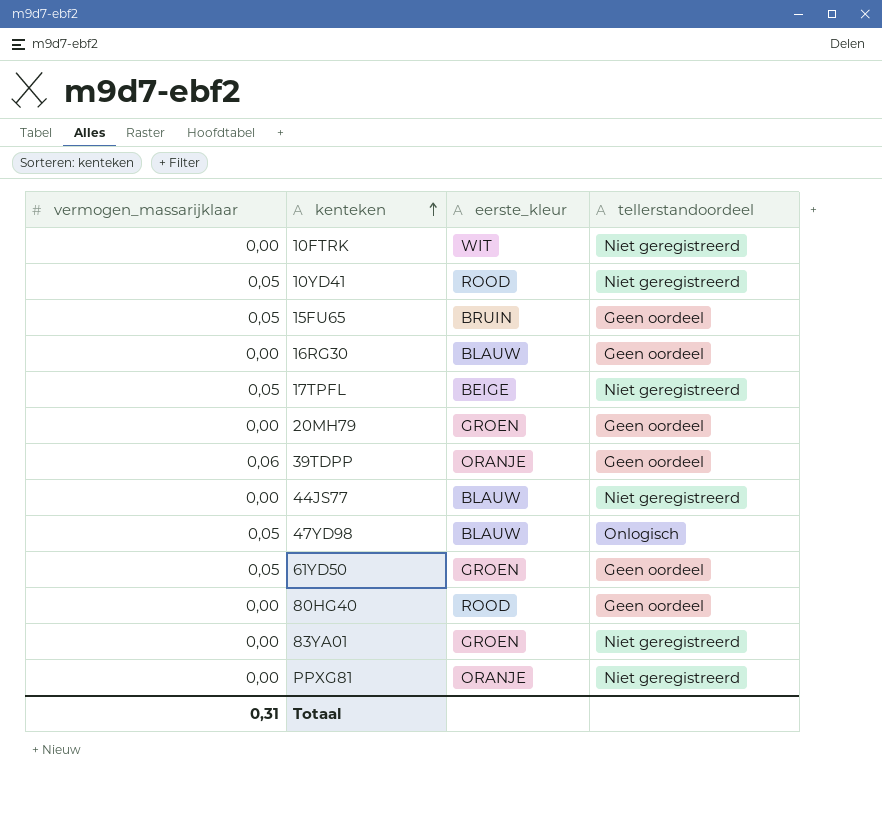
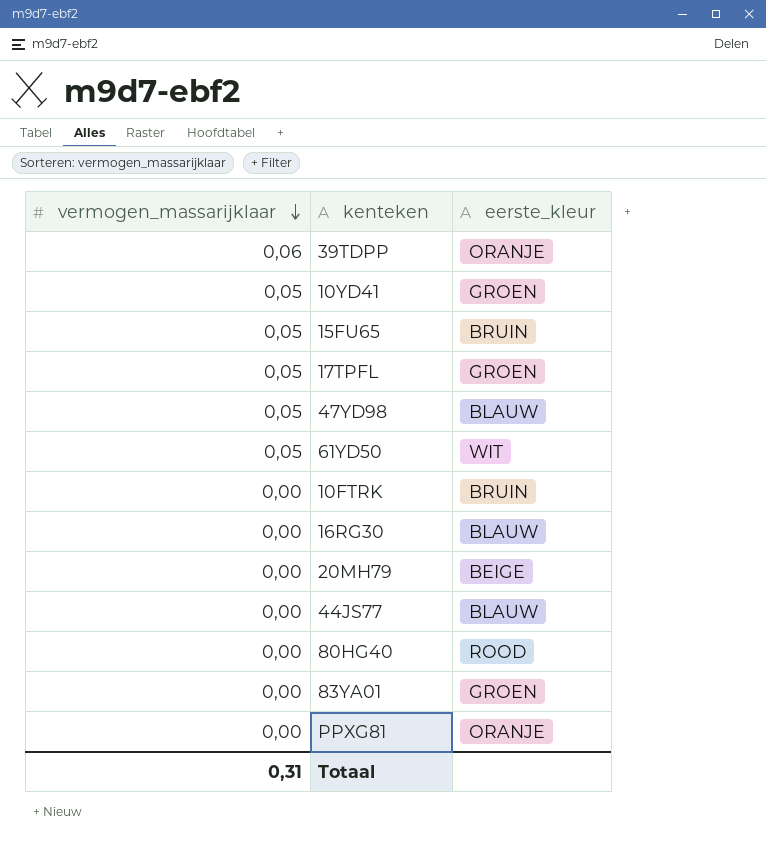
row order: kenteken ascending -> vermogen_massarijklaar descending
column tellerstandoordeel | position: 4 -> none
10YD41 | eerste_kleur: ROOD -> GROEN
17TPFL | eerste_kleur: BEIGE -> GROEN
61YD50 | eerste_kleur: GROEN -> WIT
10FTRK | eerste_kleur: WIT -> BRUIN
20MH79 | eerste_kleur: GROEN -> BEIGE

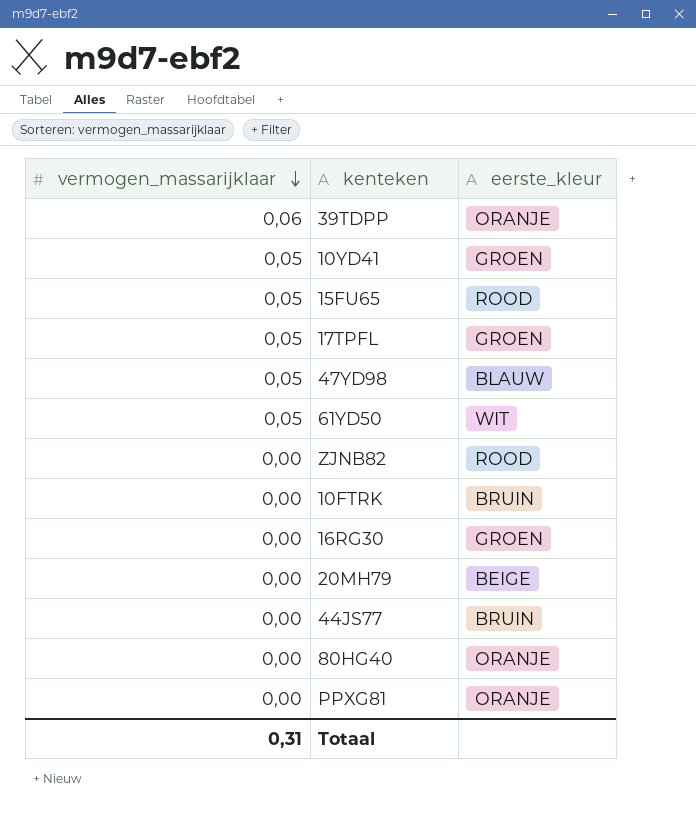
row 83YA01: 0,00 | GROEN -> none
15FU65 | eerste_kleur: BRUIN -> ROOD
row ZJNB82: none -> 0,00 | ROOD
16RG30 | eerste_kleur: BLAUW -> GROEN
44JS77 | eerste_kleur: BLAUW -> BRUIN
80HG40 | eerste_kleur: ROOD -> ORANJE

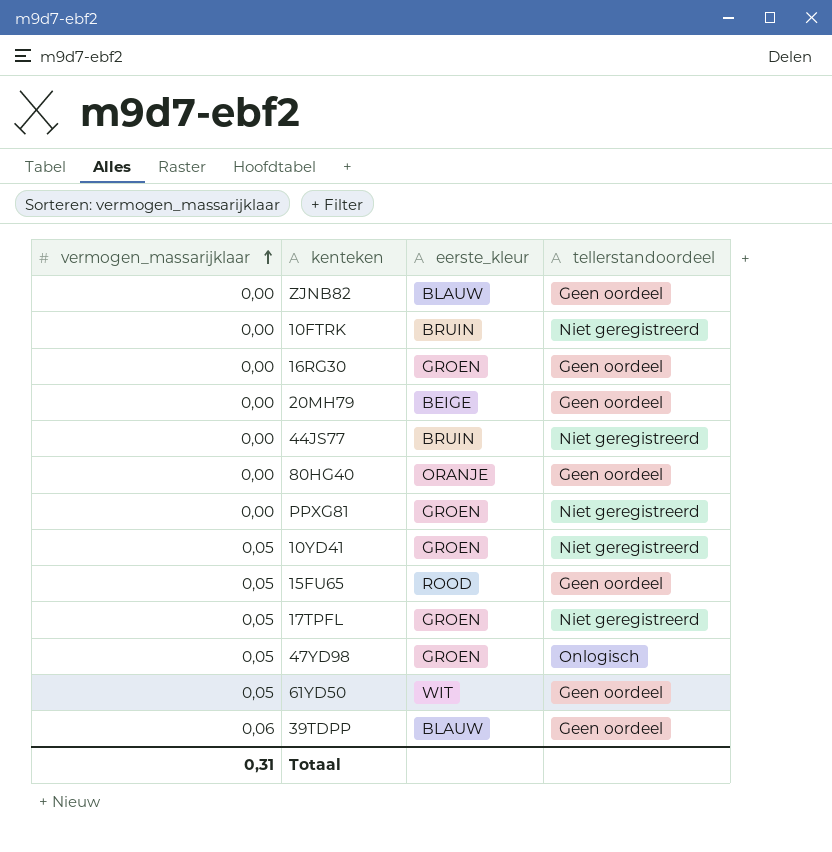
row order: vermogen_massarijklaar descending -> vermogen_massarijklaar ascending
column tellerstandoordeel | position: none -> 4
ZJNB82 | eerste_kleur: ROOD -> BLAUW
PPXG81 | eerste_kleur: ORANJE -> GROEN
47YD98 | eerste_kleur: BLAUW -> GROEN
39TDPP | eerste_kleur: ORANJE -> BLAUW

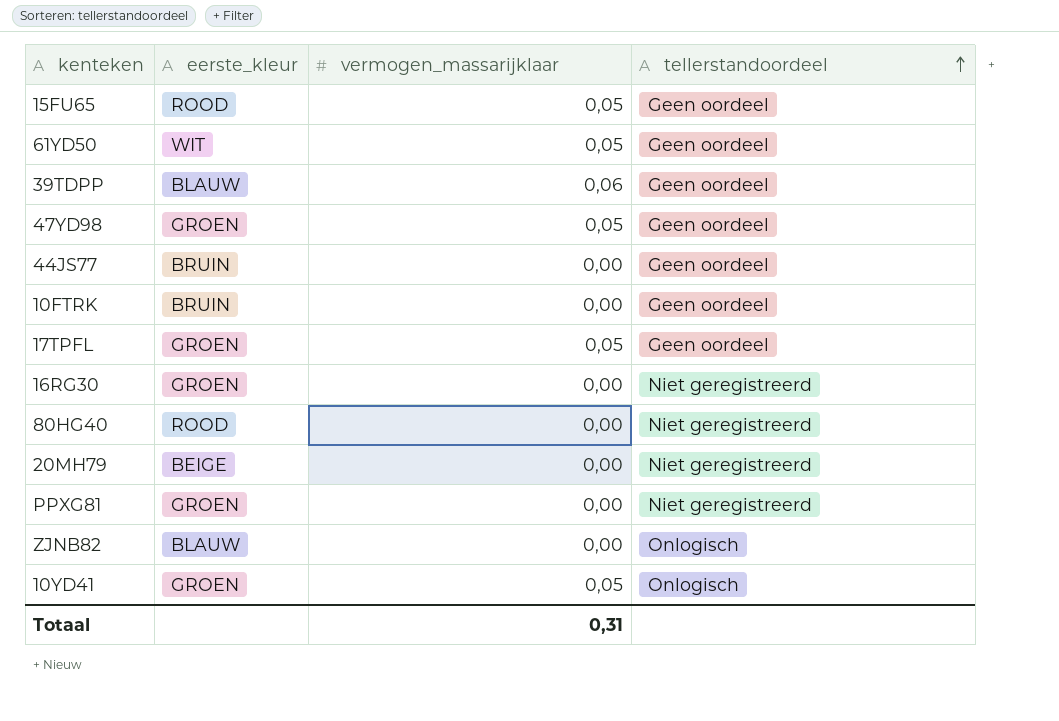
row order: vermogen_massarijklaar ascending -> tellerstandoordeel ascending
column vermogen_massarijklaar | position: 1 -> 3
47YD98 | tellerstandoordeel: Onlogisch -> Geen oordeel
44JS77 | tellerstandoordeel: Niet geregistreerd -> Geen oordeel
10FTRK | tellerstandoordeel: Niet geregistreerd -> Geen oordeel
17TPFL | tellerstandoordeel: Niet geregistreerd -> Geen oordeel
16RG30 | tellerstandoordeel: Geen oordeel -> Niet geregistreerd
80HG40 | eerste_kleur: ORANJE -> ROOD
80HG40 | tellerstandoordeel: Geen oordeel -> Niet geregistreerd
20MH79 | tellerstandoordeel: Geen oordeel -> Niet geregistreerd
ZJNB82 | tellerstandoordeel: Geen oordeel -> Onlogisch
10YD41 | tellerstandoordeel: Niet geregistreerd -> Onlogisch

